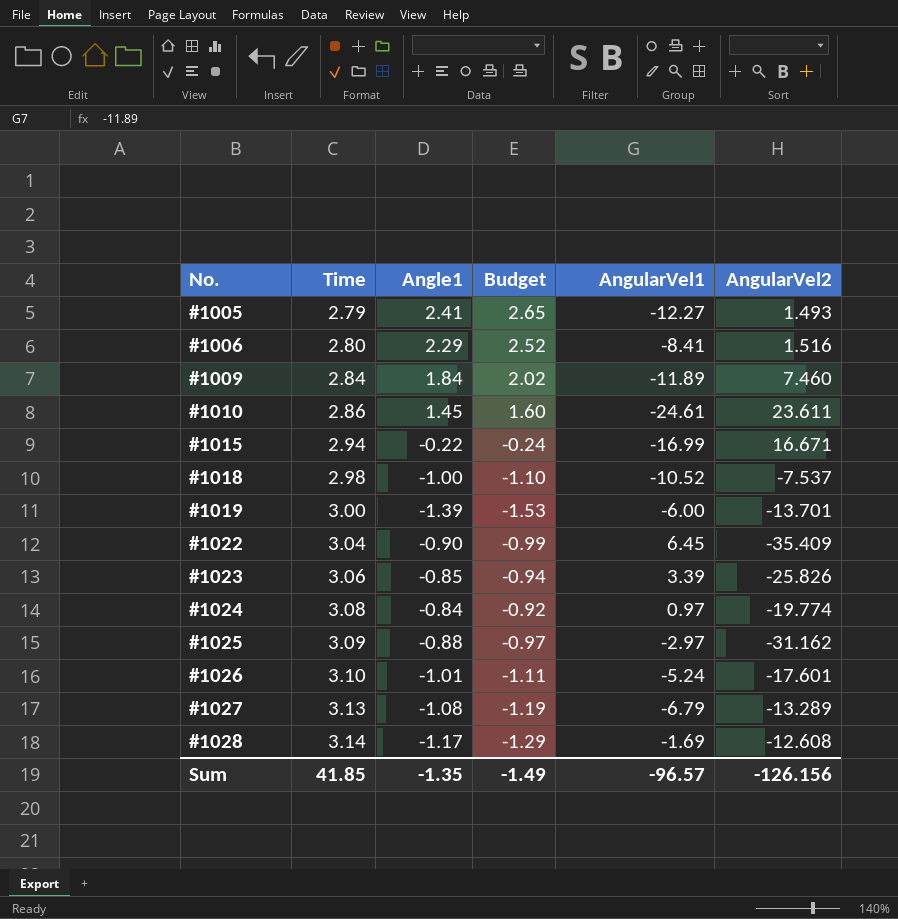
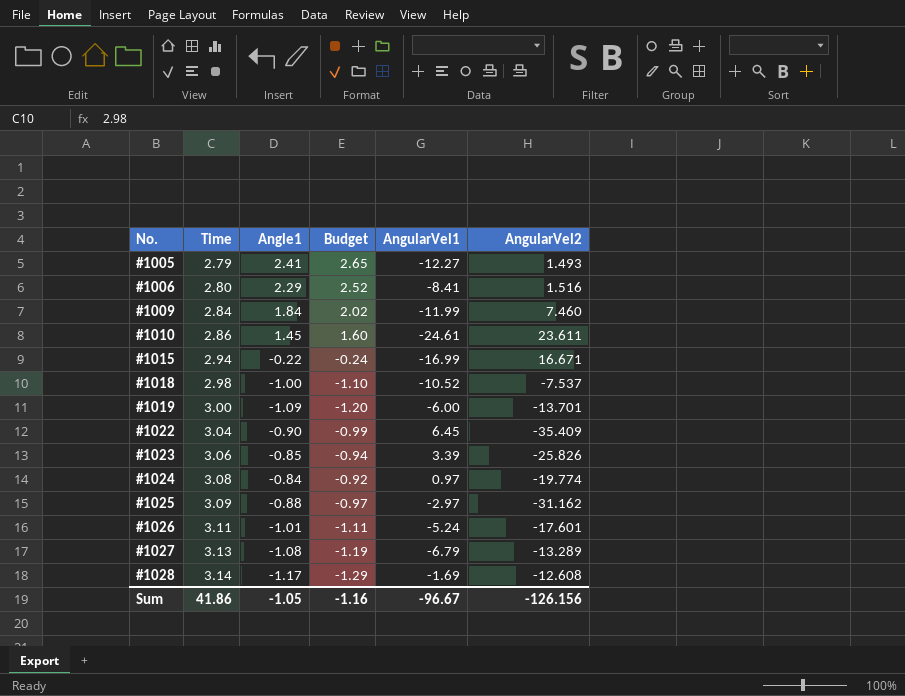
#1009 | AngularVel1: -11.89 -> -11.99
#1019 | Angle1: -1.39 -> -1.09
#1019 | Budget: -1.53 -> -1.20
#1026 | Time: 3.10 -> 3.11
Sum | Time: 41.85 -> 41.86
Sum | Angle1: -1.35 -> -1.05
Sum | Budget: -1.49 -> -1.16
Sum | AngularVel1: -96.57 -> -96.67

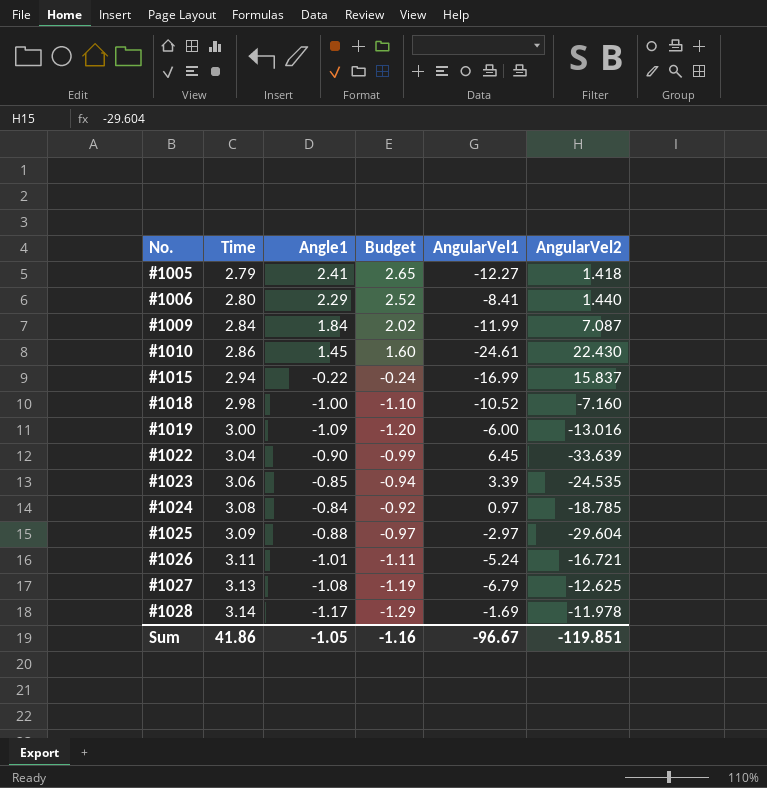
#1005 | AngularVel2: 1.493 -> 1.418
#1006 | AngularVel2: 1.516 -> 1.440
#1009 | AngularVel2: 7.460 -> 7.087
#1010 | AngularVel2: 23.611 -> 22.430
#1015 | AngularVel2: 16.671 -> 15.837
#1018 | AngularVel2: -7.537 -> -7.160
#1019 | AngularVel2: -13.701 -> -13.016
#1022 | AngularVel2: -35.409 -> -33.639
#1023 | AngularVel2: -25.826 -> -24.535
#1024 | AngularVel2: -19.774 -> -18.785
#1025 | AngularVel2: -31.162 -> -29.604
#1026 | AngularVel2: -17.601 -> -16.721
#1027 | AngularVel2: -13.289 -> -12.625
#1028 | AngularVel2: -12.608 -> -11.978
Sum | AngularVel2: -126.156 -> -119.851

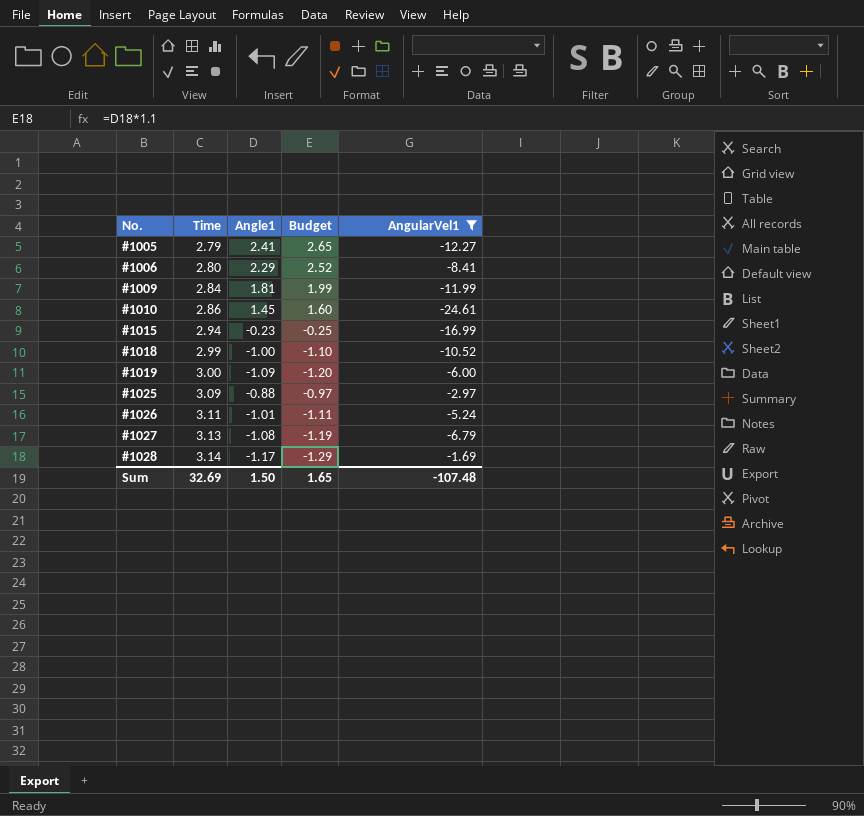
filter: none -> AngularVel1 <= -1.69
column AngularVel2 | position: 6 -> none
#1009 | Angle1: 1.84 -> 1.81
#1009 | Budget: 2.02 -> 1.99
#1015 | Angle1: -0.22 -> -0.23
#1015 | Budget: -0.24 -> -0.25
#1018 | Time: 2.98 -> 2.99
Sum | Time: 41.86 -> 32.69
Sum | Angle1: -1.05 -> 1.50
Sum | Budget: -1.16 -> 1.65
Sum | AngularVel1: -96.67 -> -107.48

